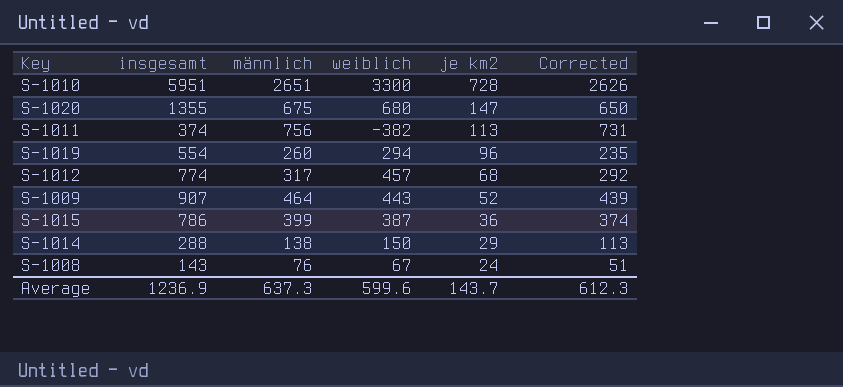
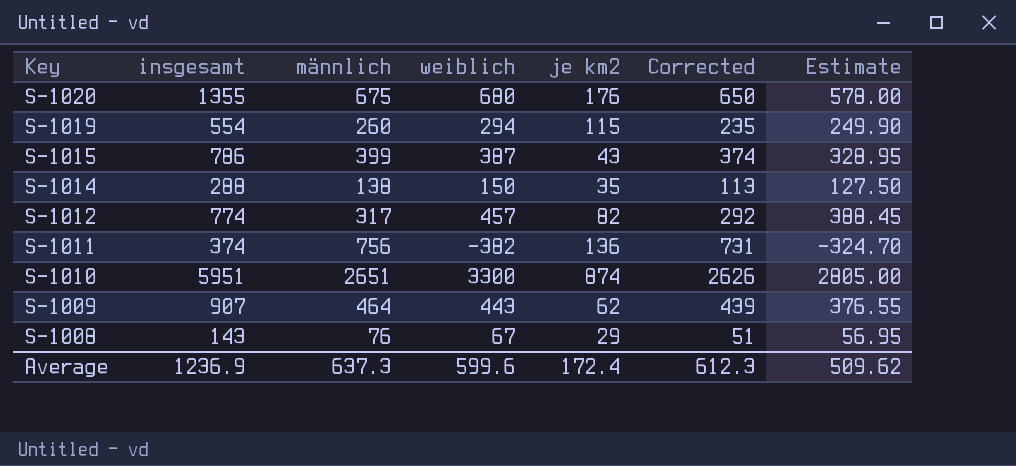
row order: je km2 descending -> Key descending
column Estimate | formula: none -> [weiblich] * 0.85
S-1020 | je km2: 147 -> 176
S-1019 | je km2: 96 -> 115
S-1015 | je km2: 36 -> 43
S-1014 | je km2: 29 -> 35
S-1012 | je km2: 68 -> 82
S-1011 | je km2: 113 -> 136
S-1010 | je km2: 728 -> 874
S-1009 | je km2: 52 -> 62
S-1008 | je km2: 24 -> 29
Average | je km2: 143.7 -> 172.4

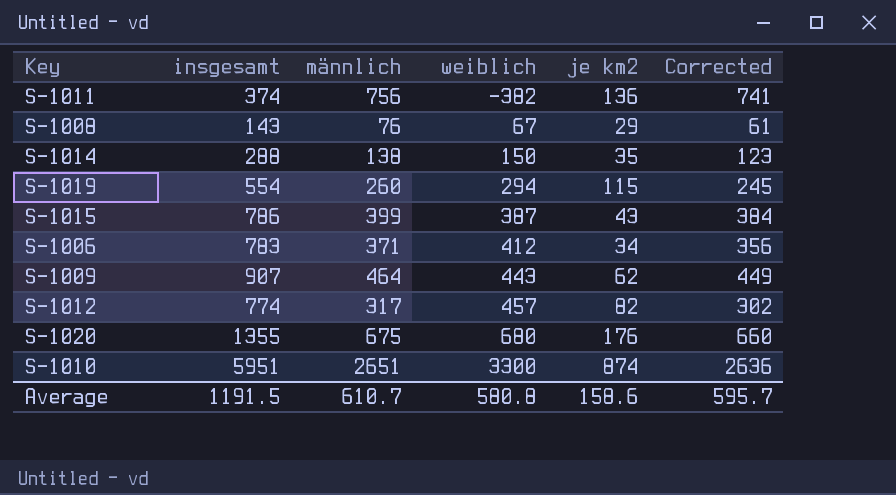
row order: Key descending -> weiblich ascending
column Estimate | formula: [weiblich] * 0.85 -> none
column Corrected | formula: [männlich] - 25 -> [männlich] - 15
row S-1006: none -> 783 | 371 | 412 | 34 | 356
Average | insgesamt: 1236.9 -> 1191.5
Average | männlich: 637.3 -> 610.7
Average | weiblich: 599.6 -> 580.8
Average | je km2: 172.4 -> 158.6
Average | Corrected: 612.3 -> 595.7

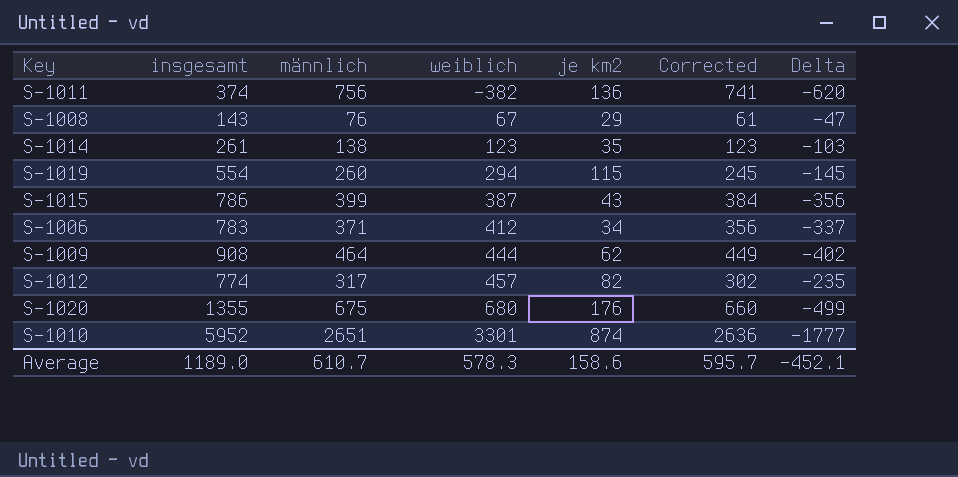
column Delta | formula: none -> [je km2] - [männlich]
S-1014 | insgesamt: 288 -> 261
S-1014 | weiblich: 150 -> 123
S-1009 | insgesamt: 907 -> 908
S-1009 | weiblich: 443 -> 444
S-1010 | insgesamt: 5951 -> 5952
S-1010 | weiblich: 3300 -> 3301
Average | insgesamt: 1191.5 -> 1189.0
Average | weiblich: 580.8 -> 578.3

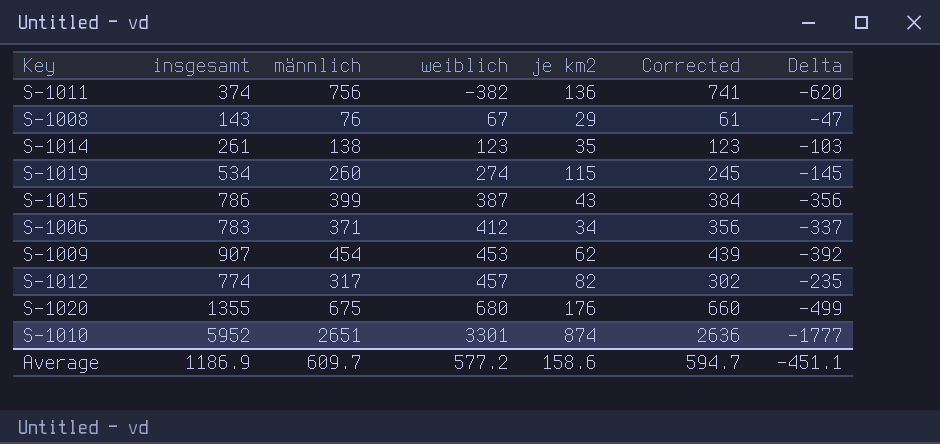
S-1019 | insgesamt: 554 -> 534
S-1019 | weiblich: 294 -> 274
S-1009 | insgesamt: 908 -> 907
S-1009 | männlich: 464 -> 454
S-1009 | weiblich: 444 -> 453
S-1009 | Corrected: 449 -> 439
S-1009 | Delta: -402 -> -392
Average | insgesamt: 1189.0 -> 1186.9
Average | männlich: 610.7 -> 609.7
Average | weiblich: 578.3 -> 577.2
Average | Corrected: 595.7 -> 594.7
Average | Delta: -452.1 -> -451.1

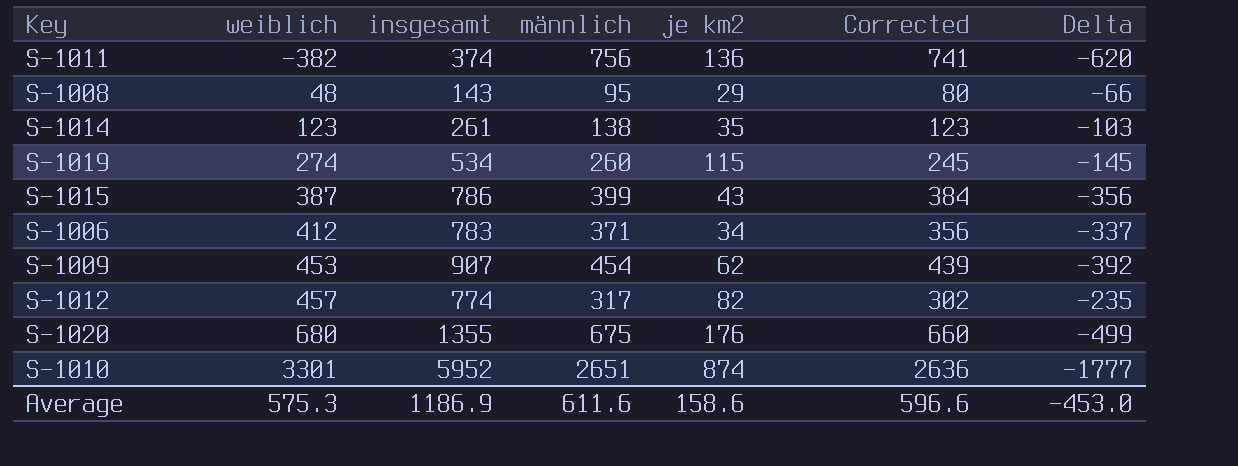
column weiblich | position: 4 -> 2
S-1008 | weiblich: 67 -> 48
S-1008 | männlich: 76 -> 95
S-1008 | Corrected: 61 -> 80
S-1008 | Delta: -47 -> -66
Average | weiblich: 577.2 -> 575.3
Average | männlich: 609.7 -> 611.6
Average | Corrected: 594.7 -> 596.6
Average | Delta: -451.1 -> -453.0

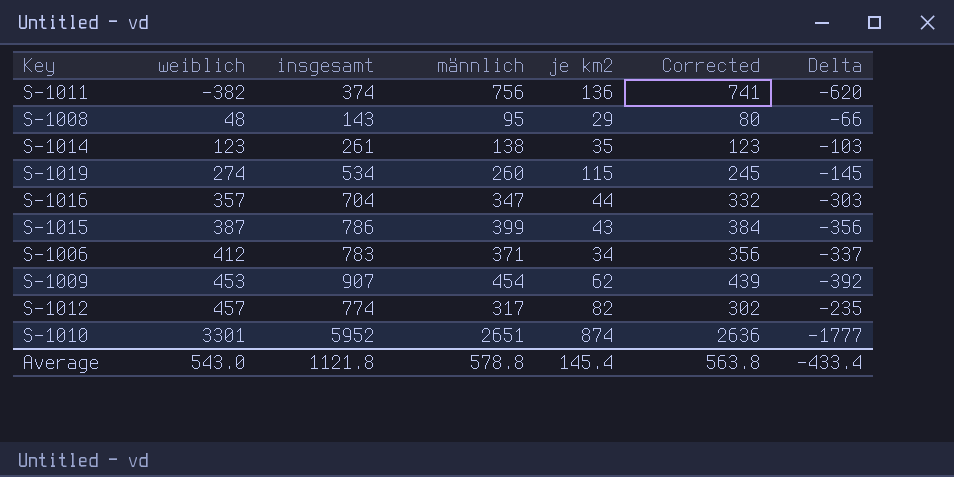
row S-1020: 680 | 1355 | 675 | 176 | 660 | -499 -> none
row S-1016: none -> 357 | 704 | 347 | 44 | 332 | -303
Average | weiblich: 575.3 -> 543.0
Average | insgesamt: 1186.9 -> 1121.8
Average | männlich: 611.6 -> 578.8
Average | je km2: 158.6 -> 145.4
Average | Corrected: 596.6 -> 563.8
Average | Delta: -453.0 -> -433.4

